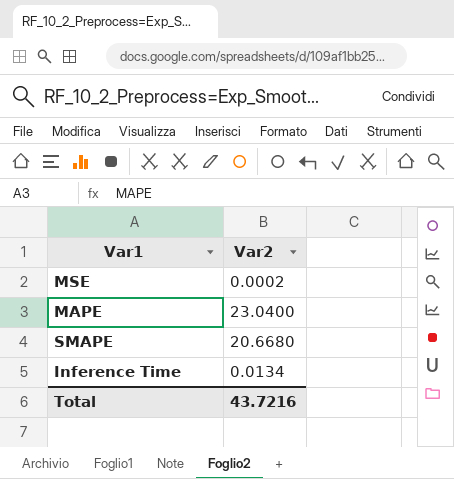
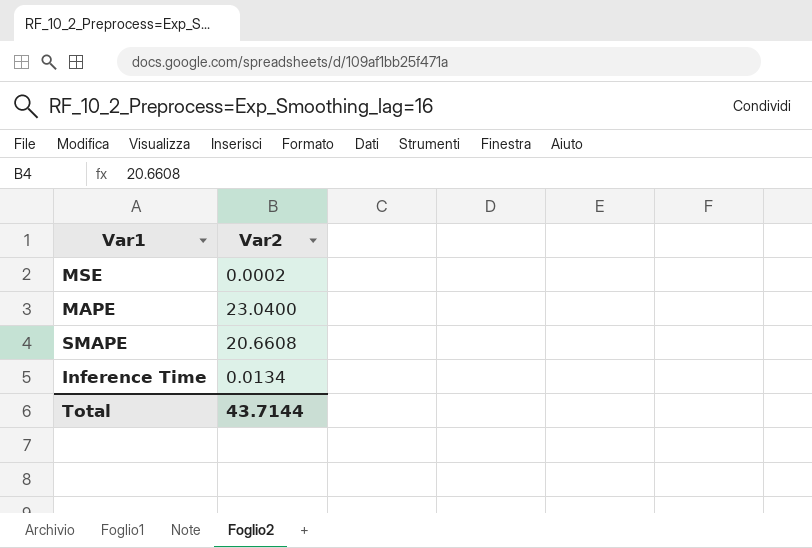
SMAPE | Var2: 20.6680 -> 20.6608
Total | Var2: 43.7216 -> 43.7144

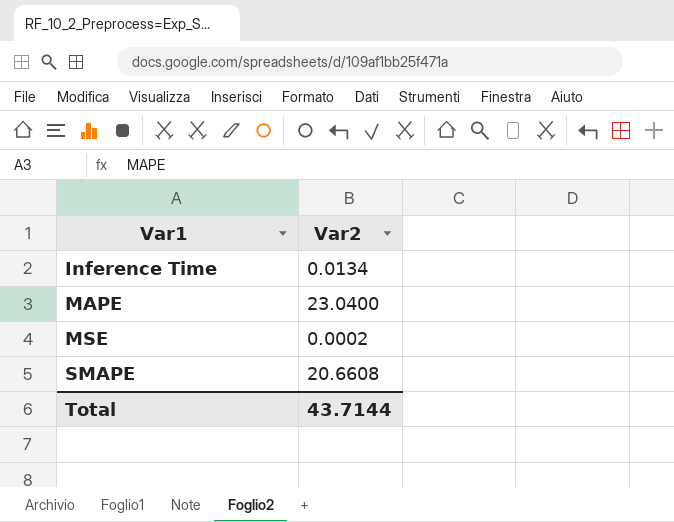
row order: none -> Var1 ascending

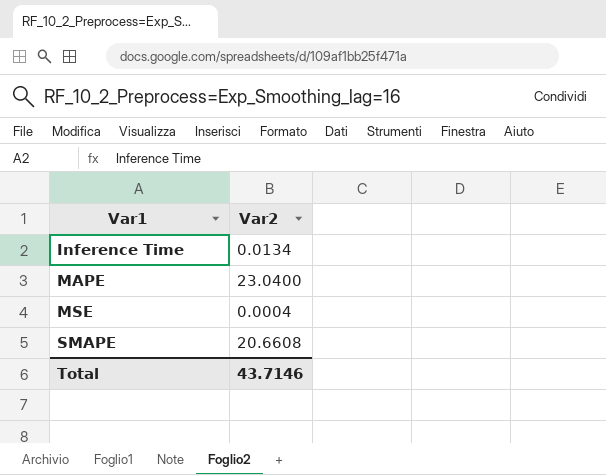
MSE | Var2: 0.0002 -> 0.0004
Total | Var2: 43.7144 -> 43.7146

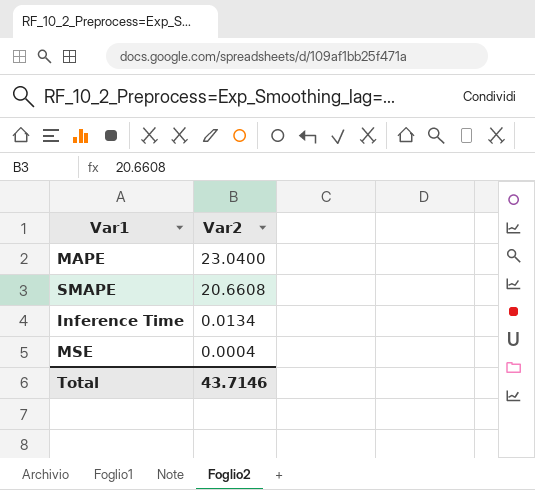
row order: Var1 ascending -> Var2 descending

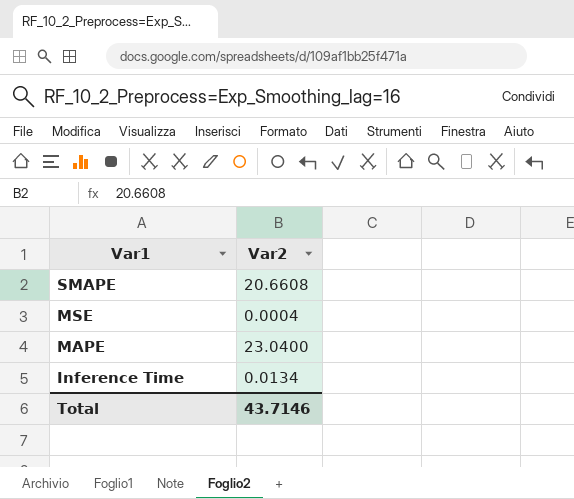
row order: Var2 descending -> Var1 descending

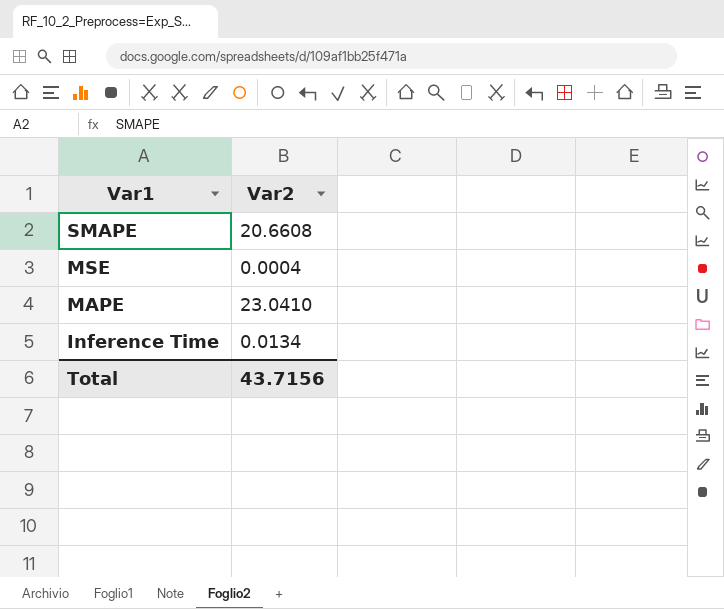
MAPE | Var2: 23.0400 -> 23.0410
Total | Var2: 43.7146 -> 43.7156

